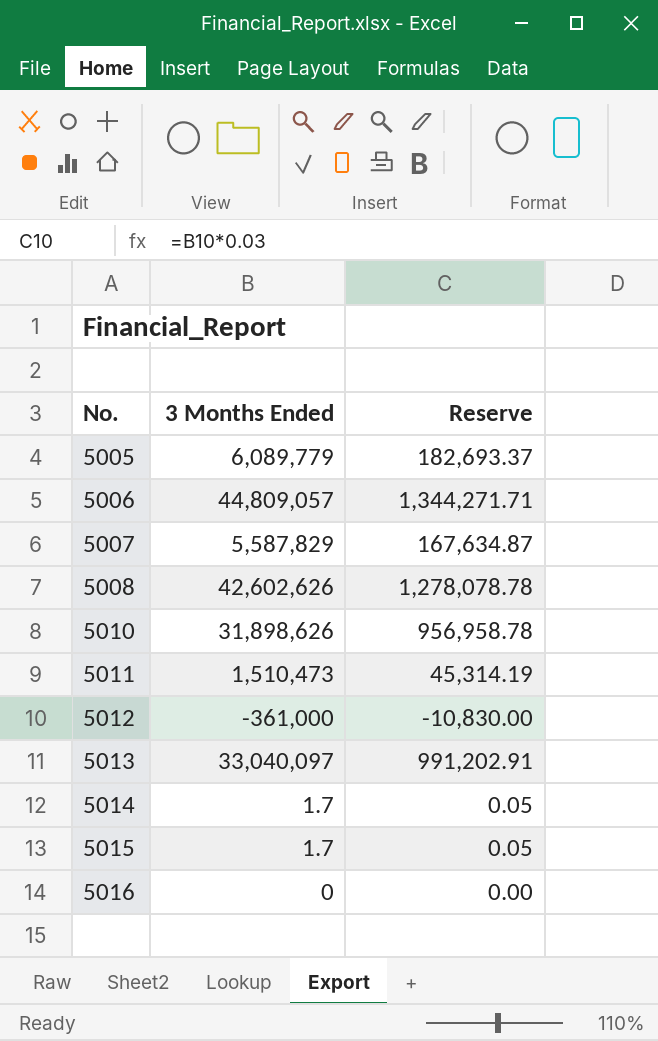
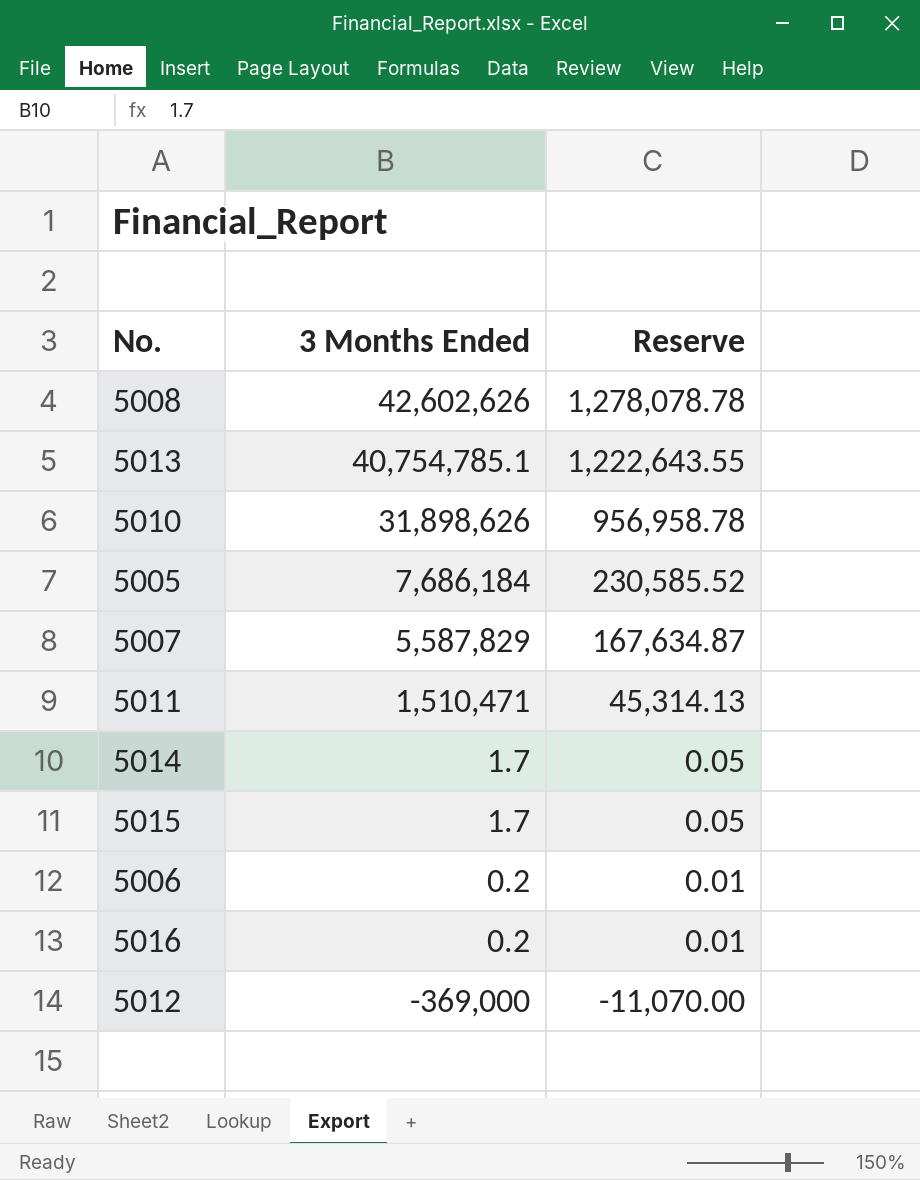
row order: No. ascending -> 3 Months Ended descending
5013 | 3 Months Ended: 33,040,097 -> 40,754,785.1
5013 | Reserve: 991,202.91 -> 1,222,643.55
5005 | 3 Months Ended: 6,089,779 -> 7,686,184
5005 | Reserve: 182,693.37 -> 230,585.52
5011 | 3 Months Ended: 1,510,473 -> 1,510,471
5011 | Reserve: 45,314.19 -> 45,314.13
5006 | 3 Months Ended: 44,809,057 -> 0.2
5006 | Reserve: 1,344,271.71 -> 0.01
5016 | 3 Months Ended: 0 -> 0.2
5016 | Reserve: 0.00 -> 0.01
5012 | 3 Months Ended: -361,000 -> -369,000
5012 | Reserve: -10,830.00 -> -11,070.00

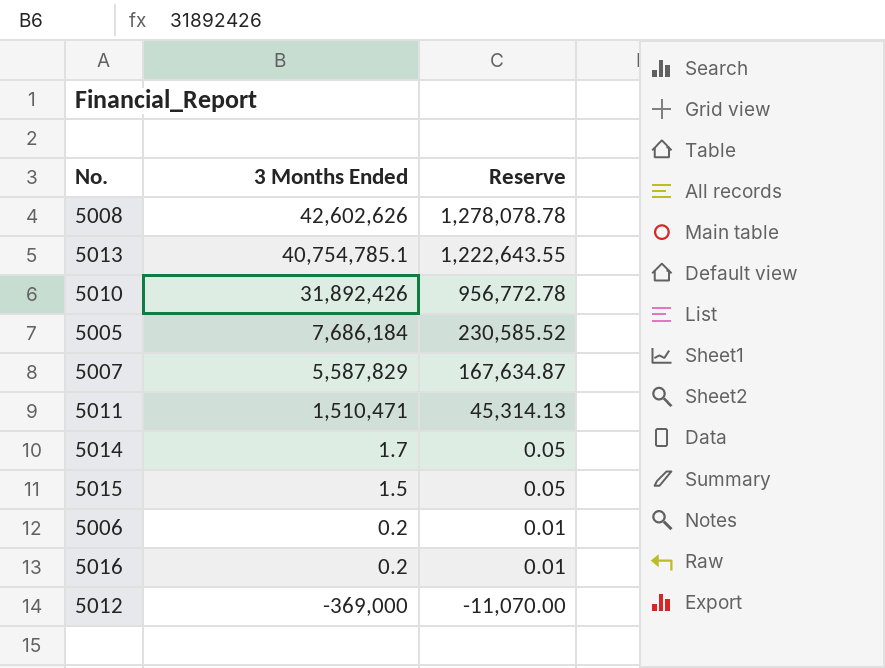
5010 | 3 Months Ended: 31,898,626 -> 31,892,426
5010 | Reserve: 956,958.78 -> 956,772.78
5015 | 3 Months Ended: 1.7 -> 1.5

